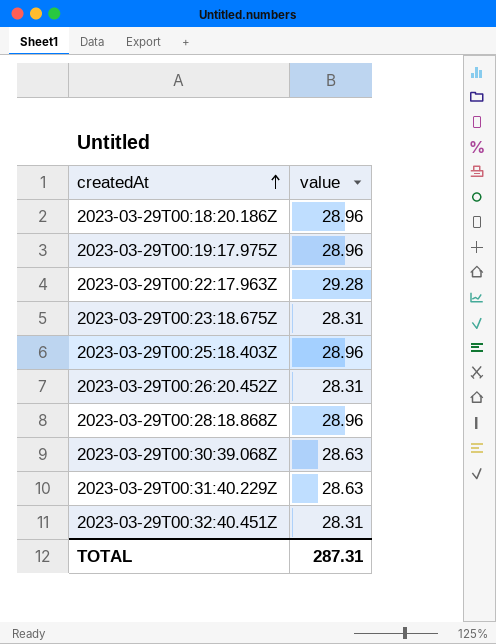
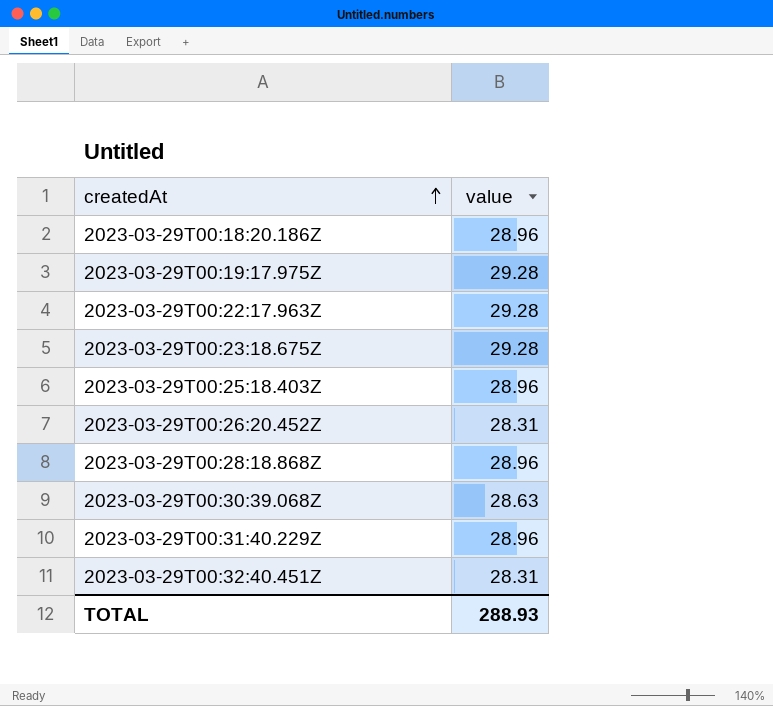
2023-03-29T00:19:17.975Z | value: 28.96 -> 29.28
2023-03-29T00:23:18.675Z | value: 28.31 -> 29.28
2023-03-29T00:31:40.229Z | value: 28.63 -> 28.96
TOTAL | value: 287.31 -> 288.93

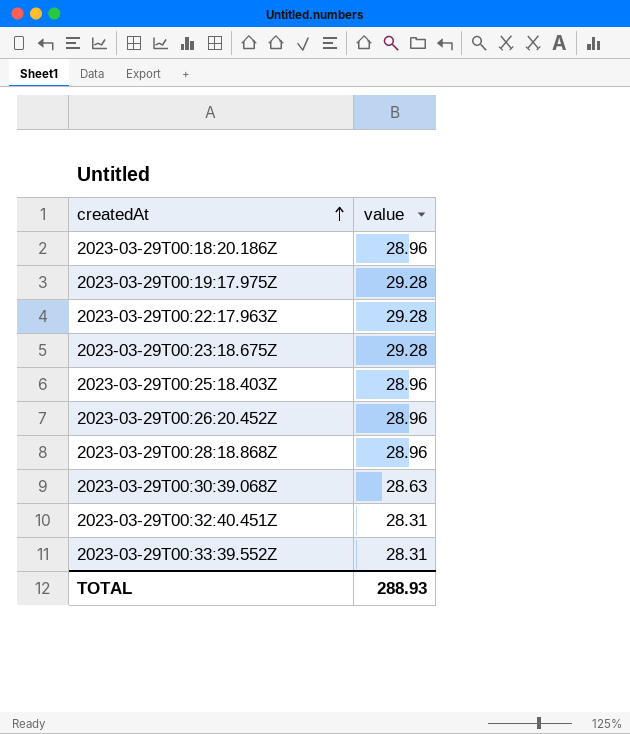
row 2023-03-29T00:31:40.229Z: 28.96 -> none
2023-03-29T00:26:20.452Z | value: 28.31 -> 28.96
row 2023-03-29T00:33:39.552Z: none -> 28.31

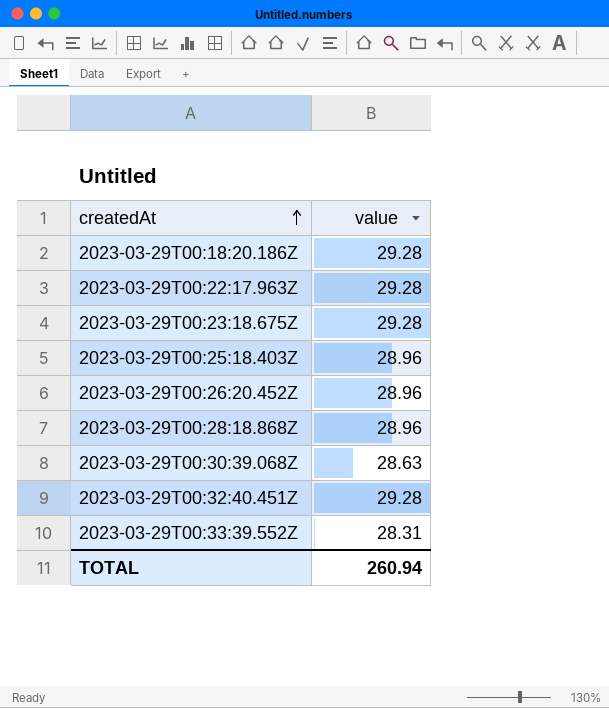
row 2023-03-29T00:19:17.975Z: 29.28 -> none
2023-03-29T00:18:20.186Z | value: 28.96 -> 29.28
2023-03-29T00:32:40.451Z | value: 28.31 -> 29.28
TOTAL | value: 288.93 -> 260.94

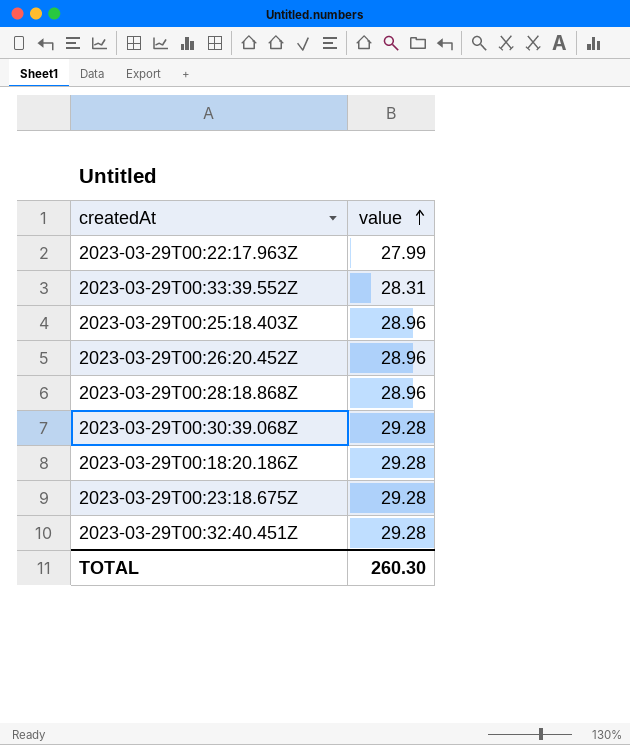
row order: createdAt ascending -> value ascending
2023-03-29T00:22:17.963Z | value: 29.28 -> 27.99
2023-03-29T00:30:39.068Z | value: 28.63 -> 29.28
TOTAL | value: 260.94 -> 260.30

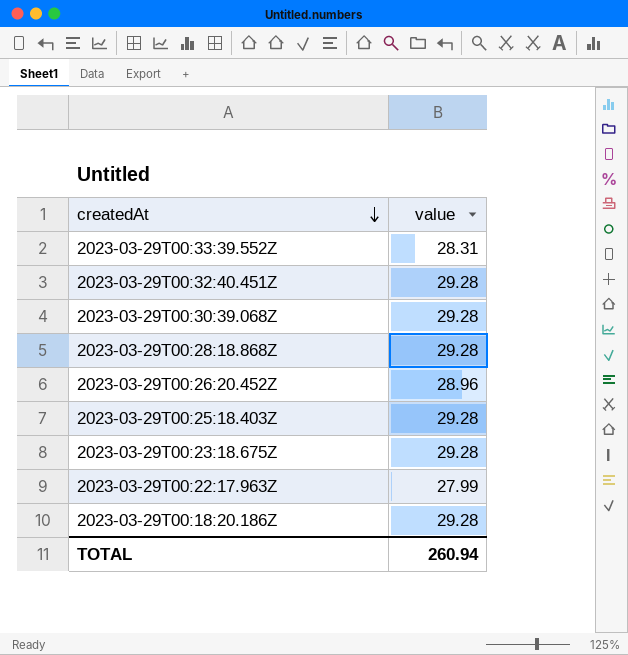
row order: value ascending -> createdAt descending
2023-03-29T00:28:18.868Z | value: 28.96 -> 29.28
2023-03-29T00:25:18.403Z | value: 28.96 -> 29.28
TOTAL | value: 260.30 -> 260.94

